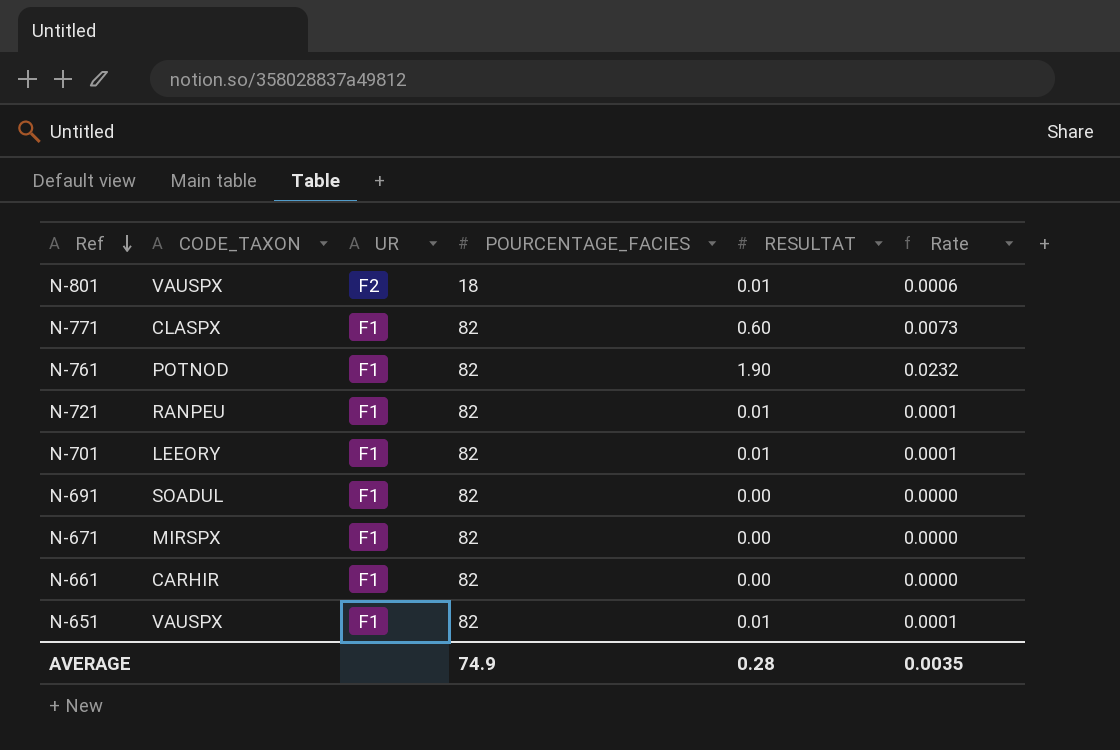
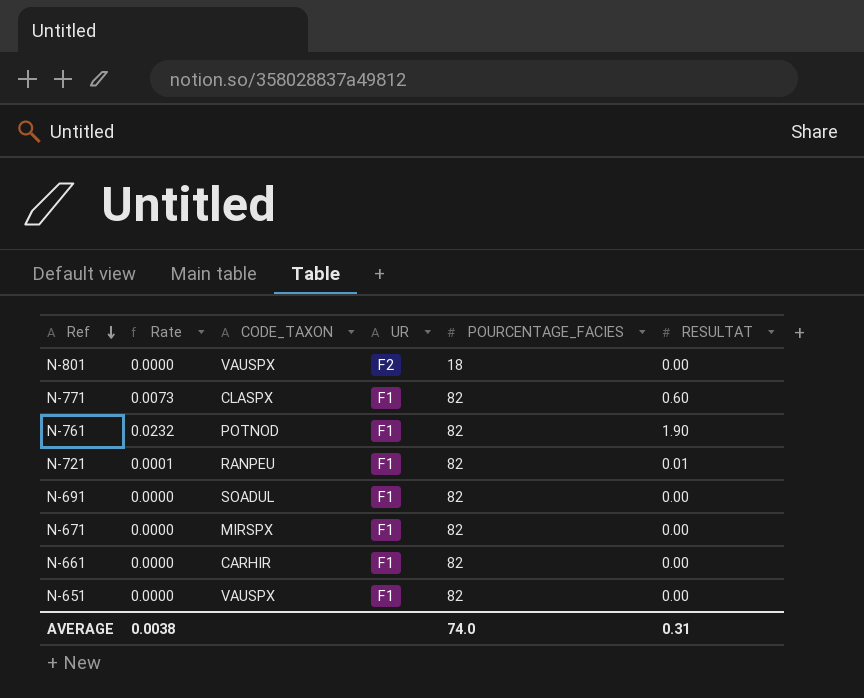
column Rate | position: 6 -> 2
row N-701: LEEORY | F1 | 82 | 0.01 | 0.0001 -> none
N-801 | Rate: 0.0006 -> 0.0000
N-801 | RESULTAT: 0.01 -> 0.00
N-651 | Rate: 0.0001 -> 0.0000
N-651 | RESULTAT: 0.01 -> 0.00
AVERAGE | Rate: 0.0035 -> 0.0038
AVERAGE | POURCENTAGE_FACIES: 74.9 -> 74.0
AVERAGE | RESULTAT: 0.28 -> 0.31

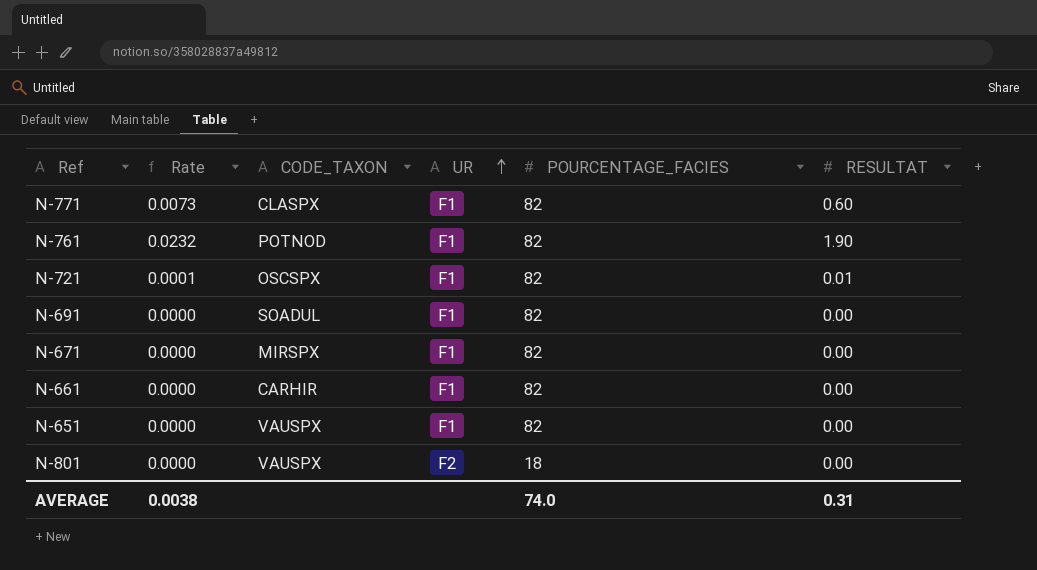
row order: Ref descending -> UR ascending
N-721 | CODE_TAXON: RANPEU -> OSCSPX

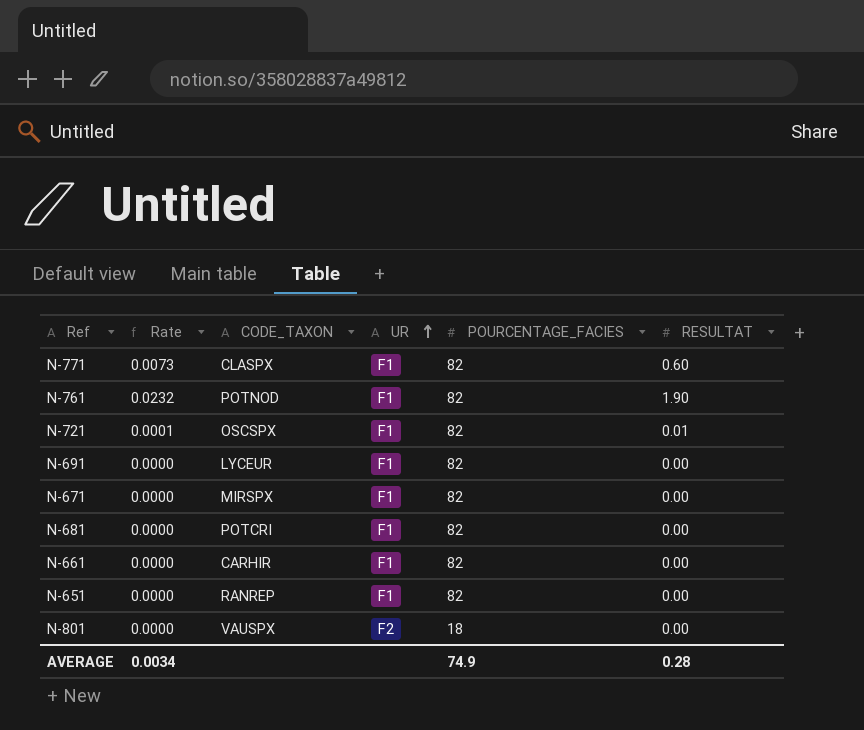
N-691 | CODE_TAXON: SOADUL -> LYCEUR
row N-681: none -> 0.0000 | POTCRI | F1 | 82 | 0.00
N-651 | CODE_TAXON: VAUSPX -> RANREP
AVERAGE | Rate: 0.0038 -> 0.0034
AVERAGE | POURCENTAGE_FACIES: 74.0 -> 74.9
AVERAGE | RESULTAT: 0.31 -> 0.28

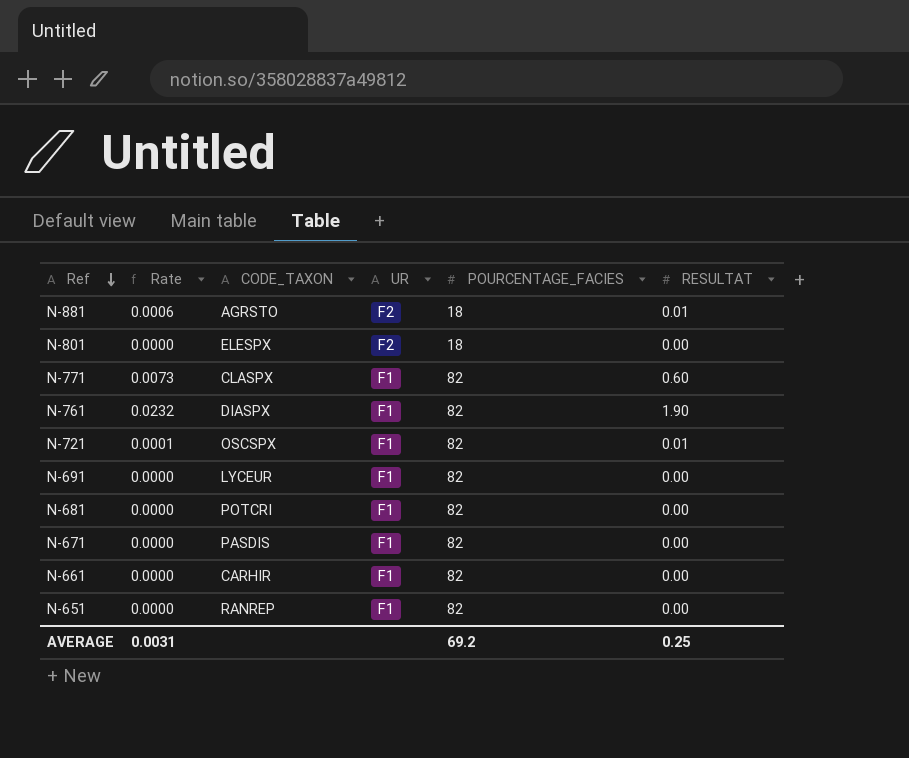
row order: UR ascending -> Ref descending
row N-881: none -> 0.0006 | AGRSTO | F2 | 18 | 0.01
N-801 | CODE_TAXON: VAUSPX -> ELESPX
N-761 | CODE_TAXON: POTNOD -> DIASPX
N-671 | CODE_TAXON: MIRSPX -> PASDIS
AVERAGE | Rate: 0.0034 -> 0.0031
AVERAGE | POURCENTAGE_FACIES: 74.9 -> 69.2
AVERAGE | RESULTAT: 0.28 -> 0.25

